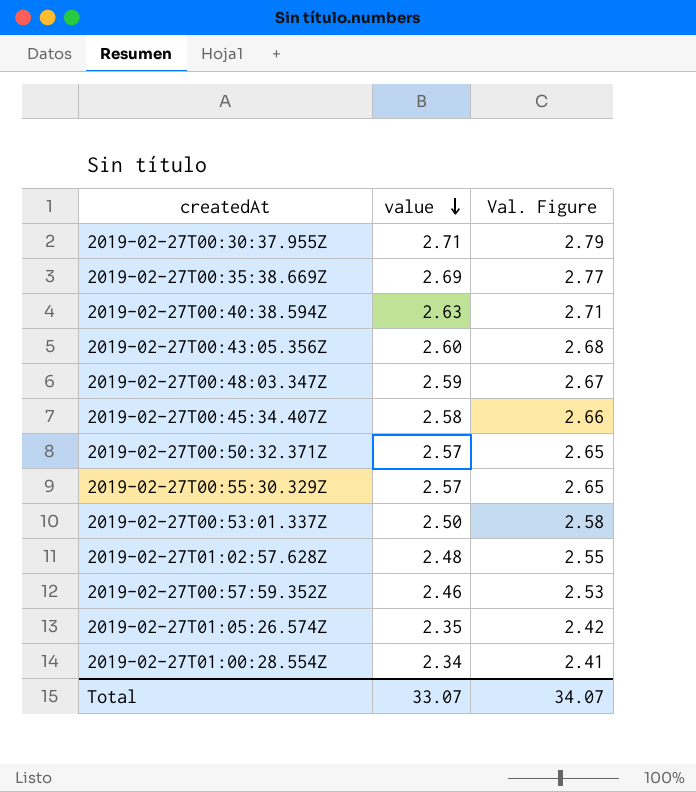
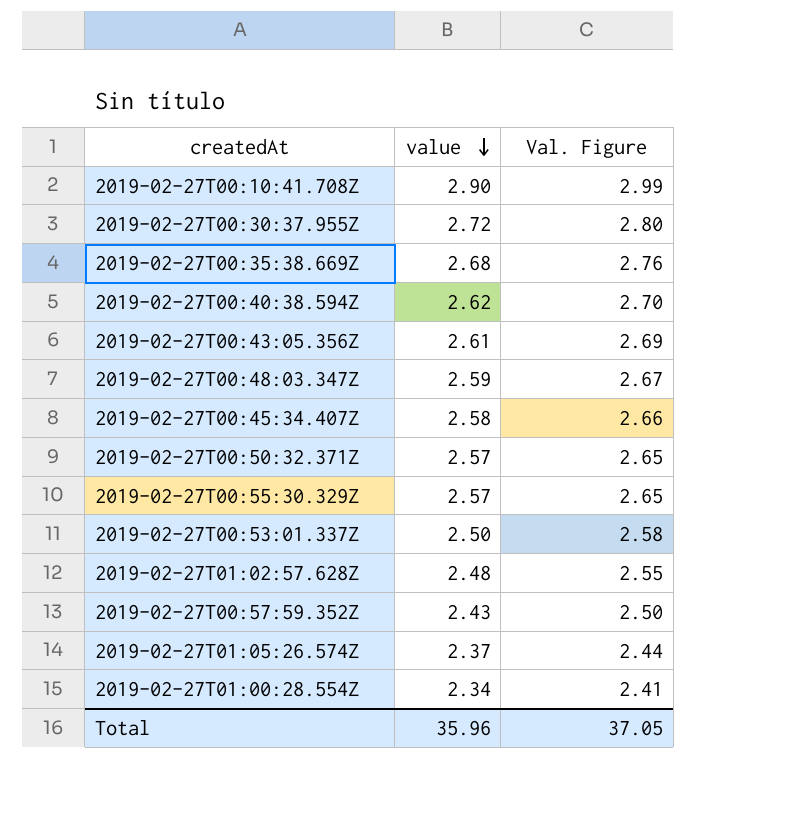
row 2019-02-27T00:10:41.708Z: none -> 2.90 | 2.99
2019-02-27T00:30:37.955Z | value: 2.71 -> 2.72
2019-02-27T00:30:37.955Z | Val. Figure: 2.79 -> 2.80
2019-02-27T00:35:38.669Z | value: 2.69 -> 2.68
2019-02-27T00:35:38.669Z | Val. Figure: 2.77 -> 2.76
2019-02-27T00:40:38.594Z | value: 2.63 -> 2.62
2019-02-27T00:40:38.594Z | Val. Figure: 2.71 -> 2.70
2019-02-27T00:43:05.356Z | value: 2.60 -> 2.61
2019-02-27T00:43:05.356Z | Val. Figure: 2.68 -> 2.69
2019-02-27T00:57:59.352Z | value: 2.46 -> 2.43
2019-02-27T00:57:59.352Z | Val. Figure: 2.53 -> 2.50
2019-02-27T01:05:26.574Z | value: 2.35 -> 2.37
2019-02-27T01:05:26.574Z | Val. Figure: 2.42 -> 2.44
Total | value: 33.07 -> 35.96
Total | Val. Figure: 34.07 -> 37.05

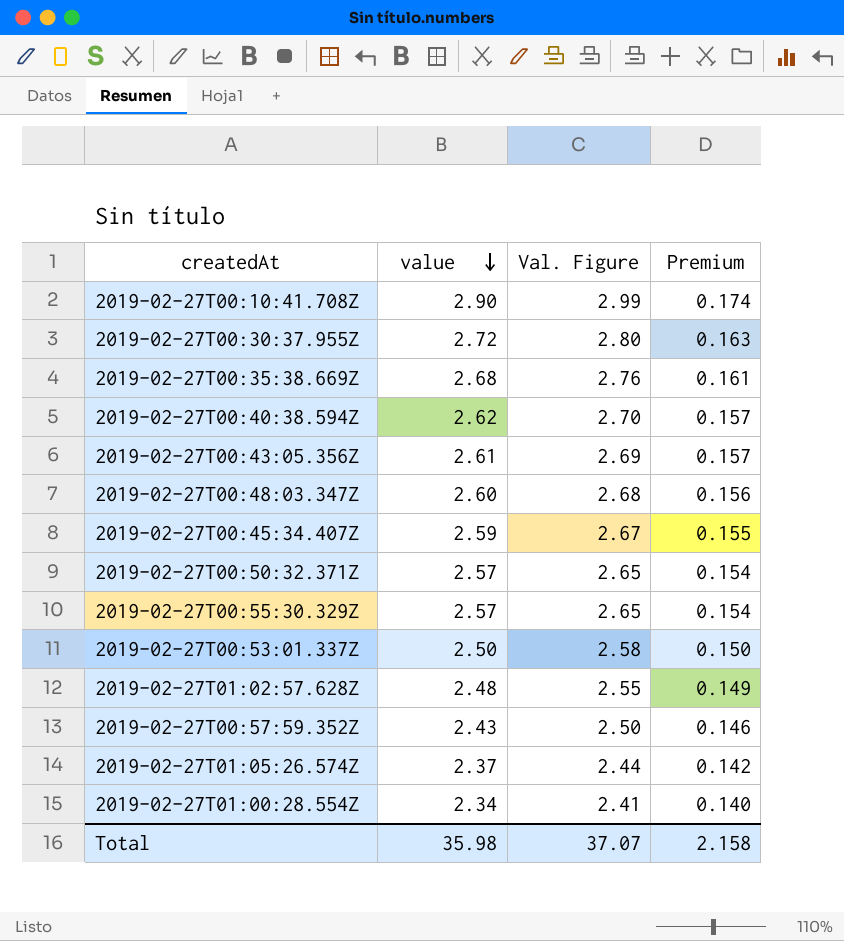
column Premium | formula: none -> [value] * 0.06
2019-02-27T00:48:03.347Z | value: 2.59 -> 2.60
2019-02-27T00:48:03.347Z | Val. Figure: 2.67 -> 2.68
2019-02-27T00:45:34.407Z | value: 2.58 -> 2.59
2019-02-27T00:45:34.407Z | Val. Figure: 2.66 -> 2.67
Total | value: 35.96 -> 35.98
Total | Val. Figure: 37.05 -> 37.07

